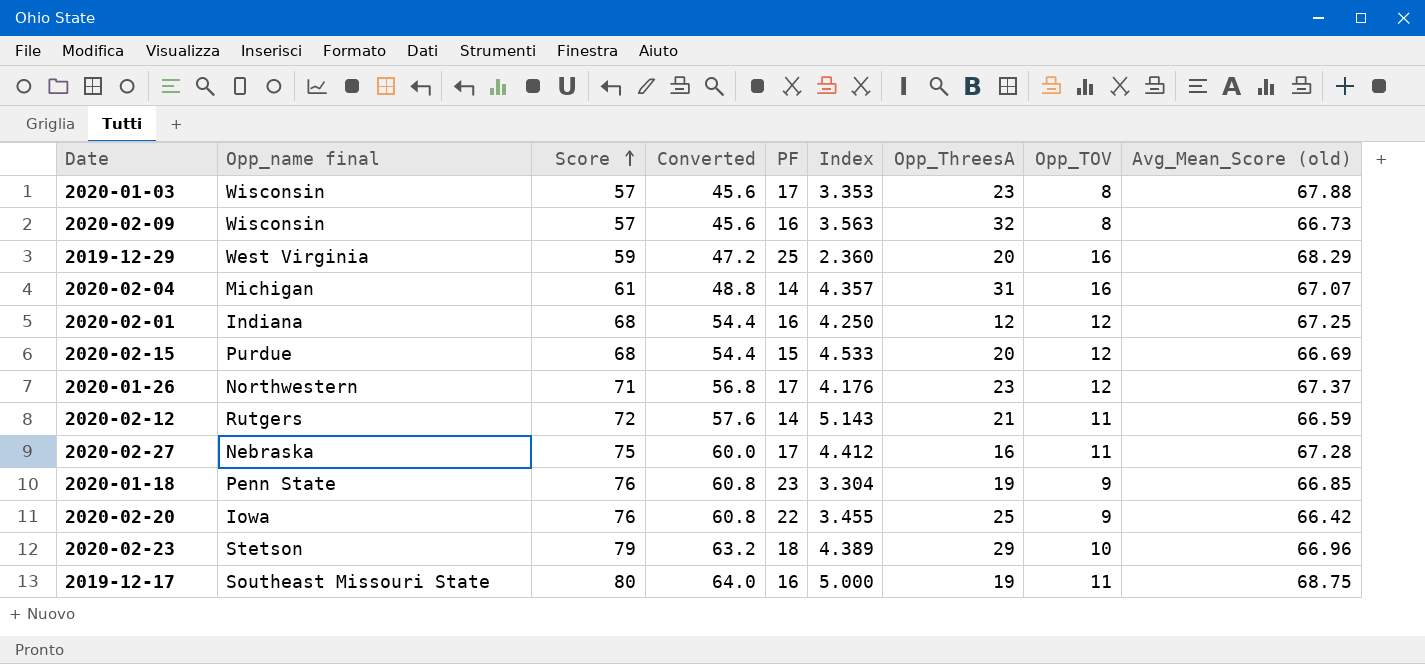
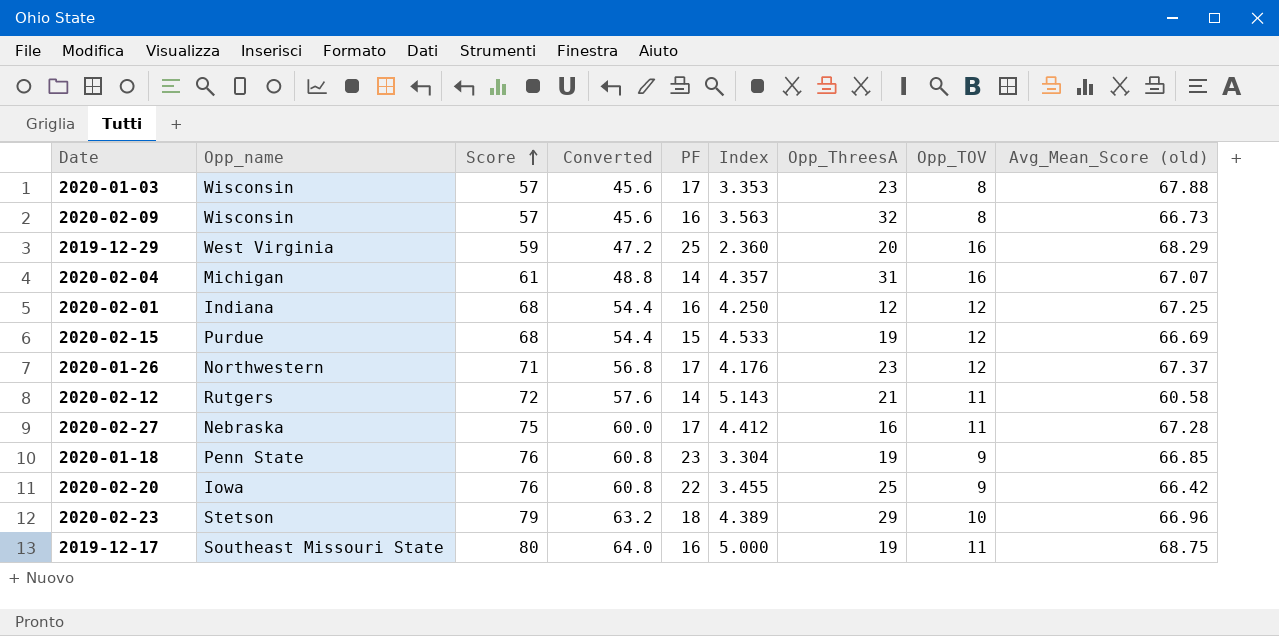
column name: Opp_name final -> Opp_name
2020-02-15 | Opp_ThreesA: 20 -> 19
2020-02-12 | Avg_Mean_Score (old): 66.59 -> 60.58

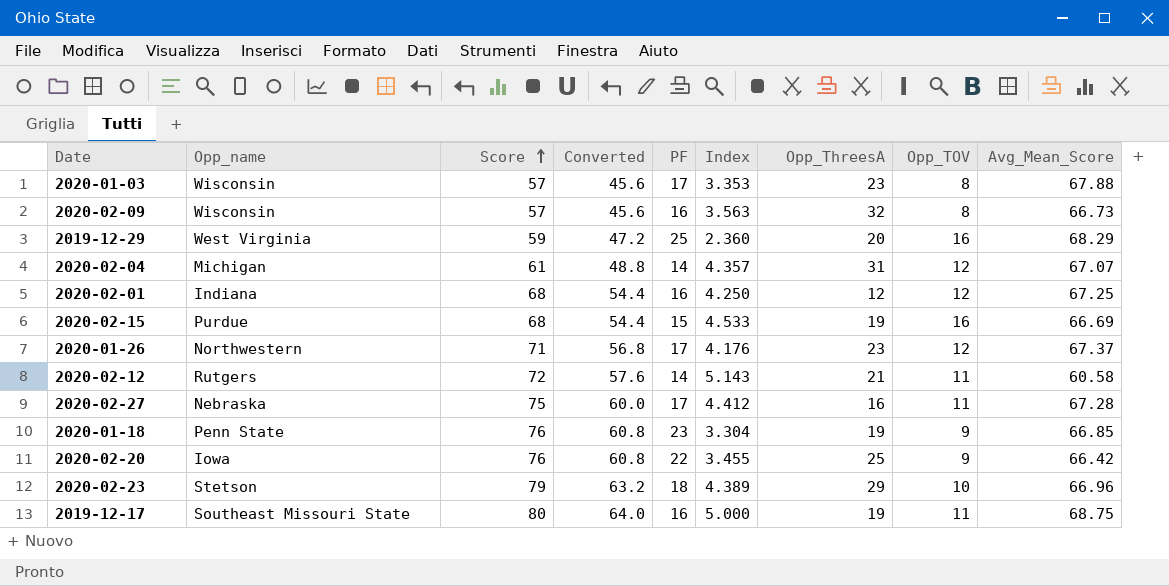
column name: Avg_Mean_Score (old) -> Avg_Mean_Score
2020-02-04 | Opp_TOV: 16 -> 12
2020-02-15 | Opp_TOV: 12 -> 16

